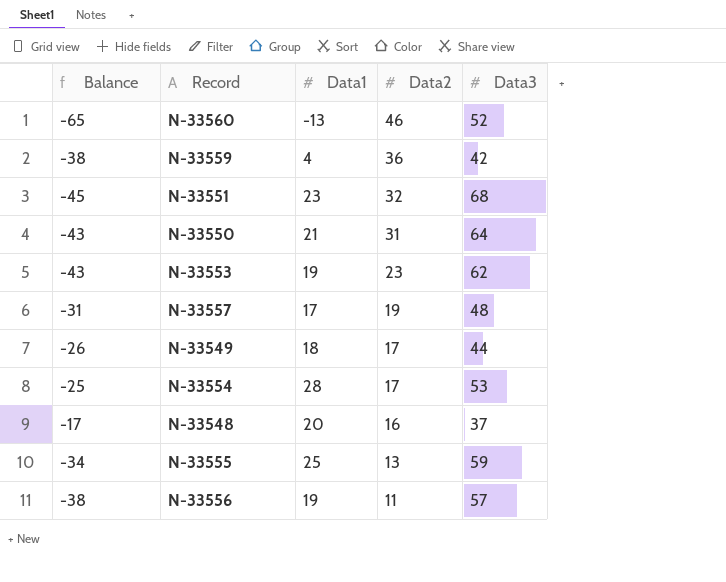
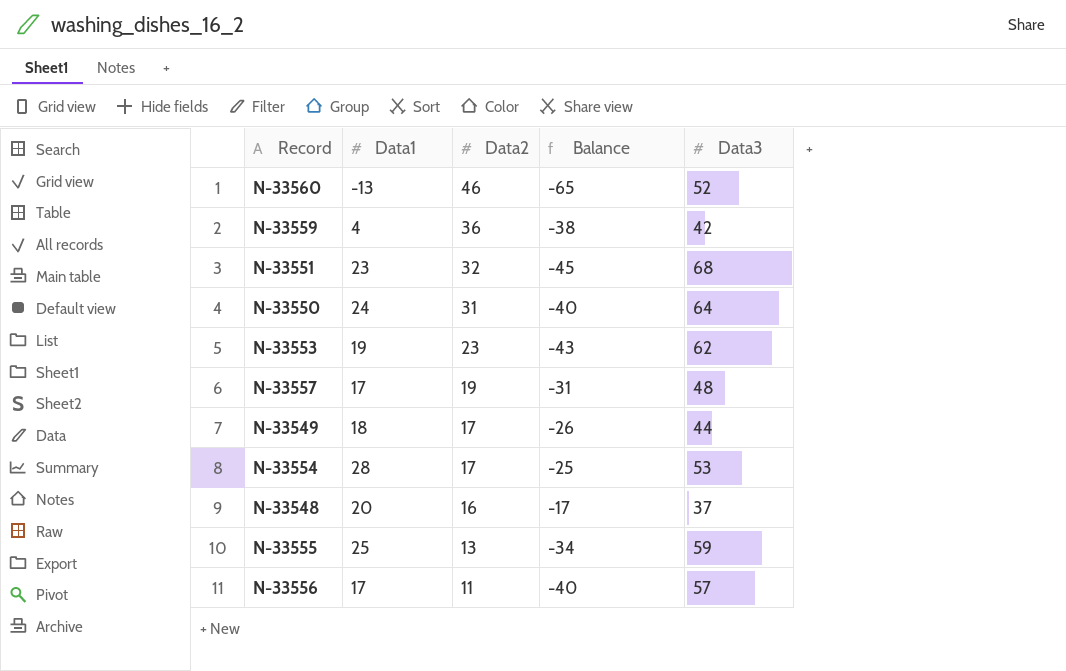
column Balance | position: 1 -> 4
N-33550 | Data1: 21 -> 24
N-33550 | Balance: -43 -> -40
N-33556 | Data1: 19 -> 17
N-33556 | Balance: -38 -> -40

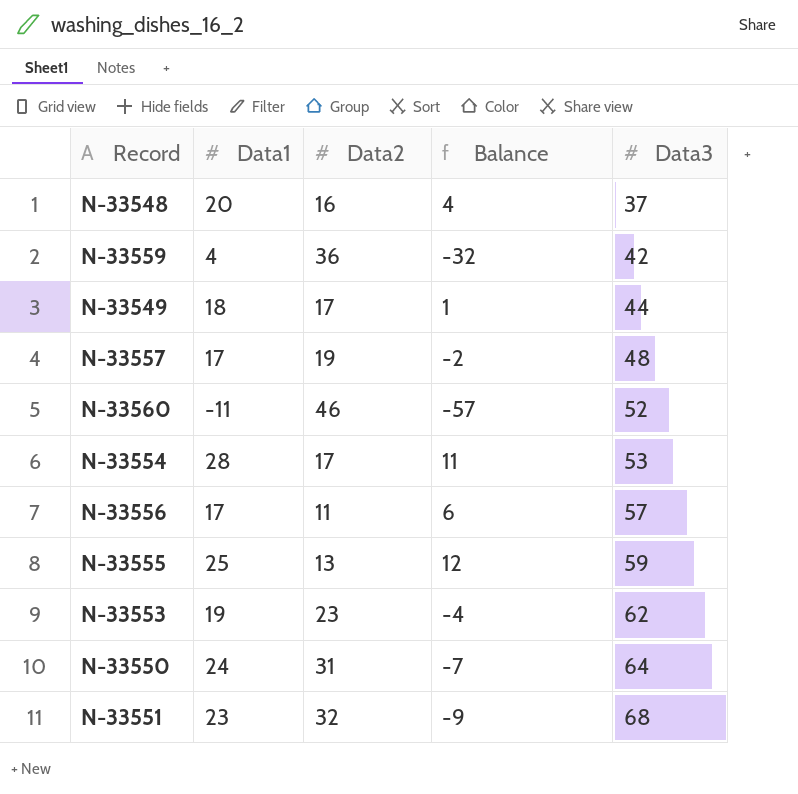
row order: Data2 descending -> Data3 ascending
column Balance | formula: [Data1] - [Data3] -> [Data1] - [Data2]
N-33560 | Data1: -13 -> -11

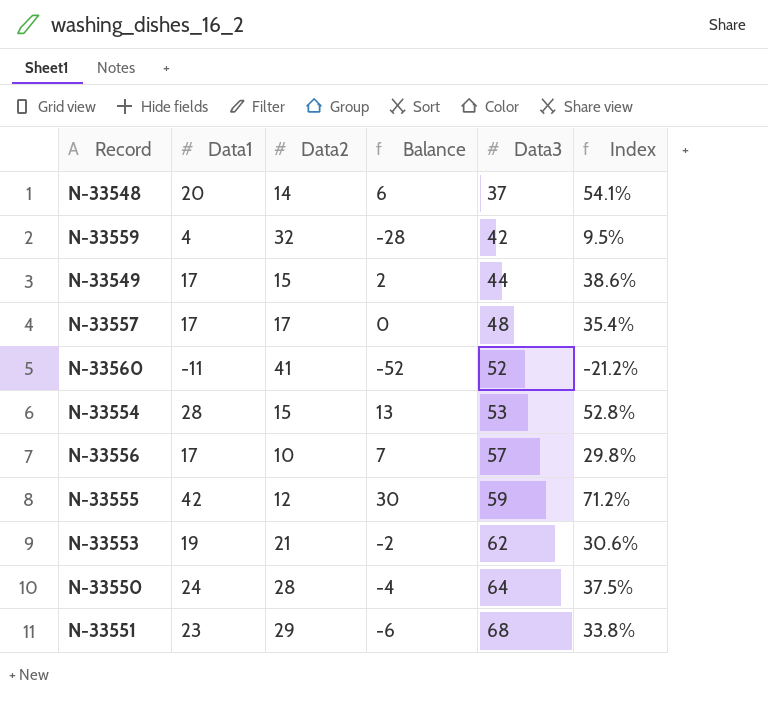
column Index | formula: none -> [Data1] / [Data3]
N-33548 | Data2: 16 -> 14
N-33548 | Balance: 4 -> 6
N-33559 | Data2: 36 -> 32
N-33559 | Balance: -32 -> -28
N-33549 | Data1: 18 -> 17
N-33549 | Data2: 17 -> 15
N-33549 | Balance: 1 -> 2
N-33557 | Data2: 19 -> 17
N-33557 | Balance: -2 -> 0
N-33560 | Data2: 46 -> 41
N-33560 | Balance: -57 -> -52
N-33554 | Data2: 17 -> 15
N-33554 | Balance: 11 -> 13
N-33556 | Data2: 11 -> 10
N-33556 | Balance: 6 -> 7
N-33555 | Data1: 25 -> 42
N-33555 | Data2: 13 -> 12
N-33555 | Balance: 12 -> 30
N-33553 | Data2: 23 -> 21
N-33553 | Balance: -4 -> -2
N-33550 | Data2: 31 -> 28
N-33550 | Balance: -7 -> -4
N-33551 | Data2: 32 -> 29
N-33551 | Balance: -9 -> -6

